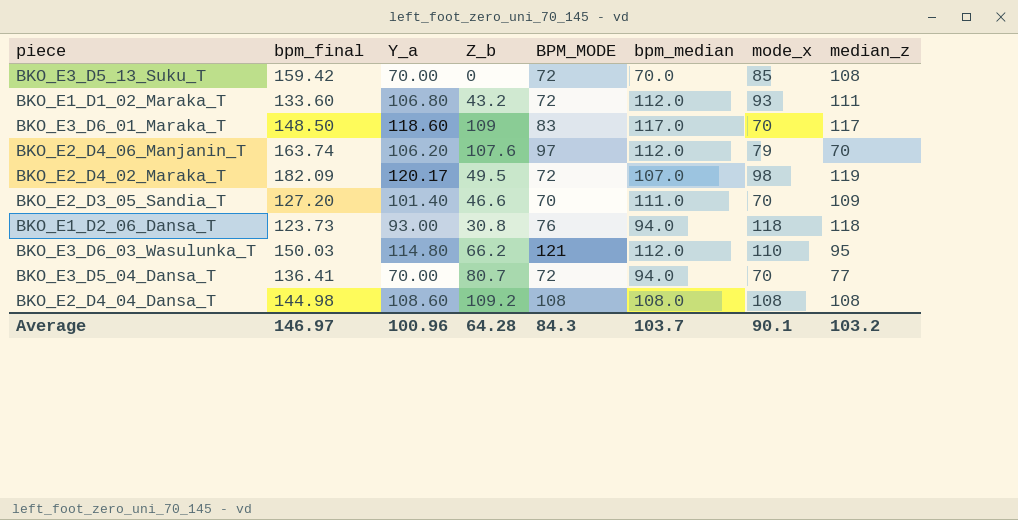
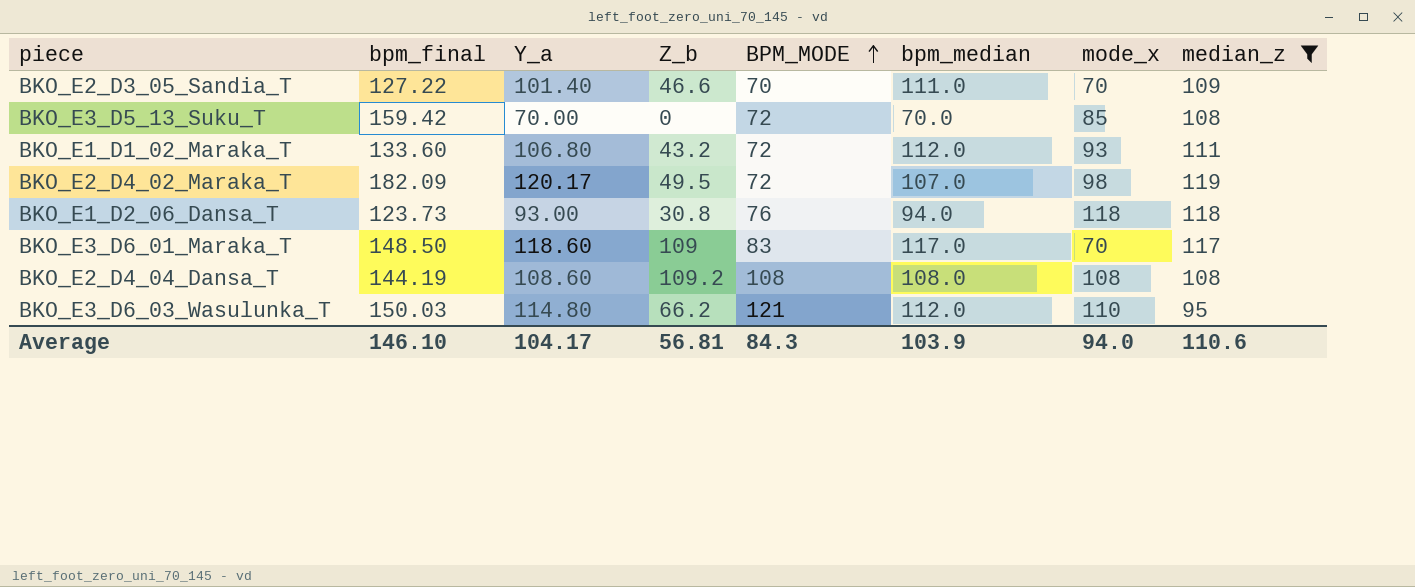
filter: none -> median_z >= 95
row order: none -> BPM_MODE ascending
BKO_E2_D3_05_Sandia_T | bpm_final: 127.20 -> 127.22
BKO_E2_D4_04_Dansa_T | bpm_final: 144.98 -> 144.19
Average | bpm_final: 146.97 -> 146.10
Average | Y_a: 100.96 -> 104.17
Average | Z_b: 64.28 -> 56.81
Average | bpm_median: 103.7 -> 103.9
Average | mode_x: 90.1 -> 94.0
Average | median_z: 103.2 -> 110.6

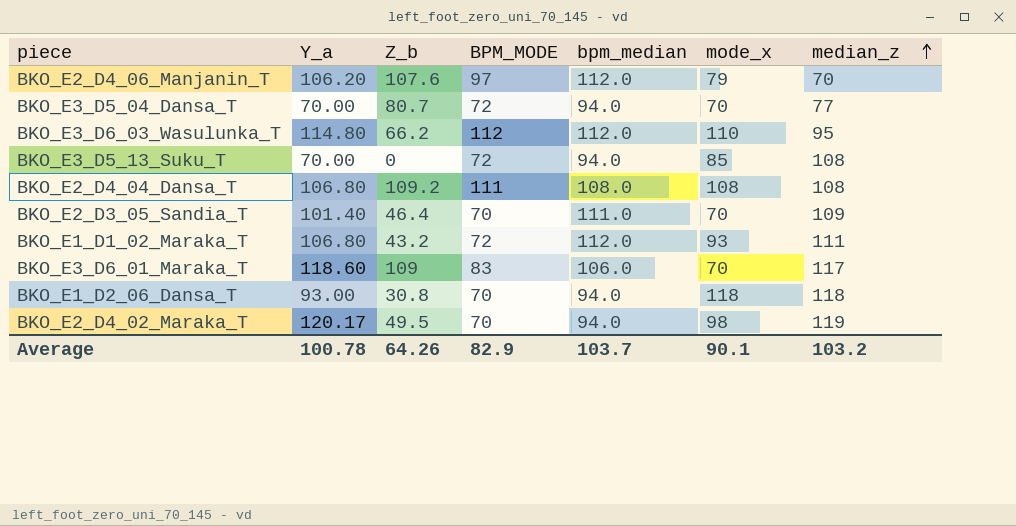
filter: median_z >= 95 -> none
row order: BPM_MODE ascending -> median_z ascending
column bpm_final | position: 2 -> none
BKO_E3_D6_03_Wasulunka_T | BPM_MODE: 121 -> 112
BKO_E3_D5_13_Suku_T | bpm_median: 70.0 -> 94.0
BKO_E2_D4_04_Dansa_T | Y_a: 108.60 -> 106.80
BKO_E2_D4_04_Dansa_T | BPM_MODE: 108 -> 111
BKO_E2_D3_05_Sandia_T | Z_b: 46.6 -> 46.4
BKO_E3_D6_01_Maraka_T | bpm_median: 117.0 -> 106.0
BKO_E1_D2_06_Dansa_T | BPM_MODE: 76 -> 70
BKO_E2_D4_02_Maraka_T | BPM_MODE: 72 -> 70
BKO_E2_D4_02_Maraka_T | bpm_median: 107.0 -> 94.0
Average | Y_a: 104.17 -> 100.78
Average | Z_b: 56.81 -> 64.26
Average | BPM_MODE: 84.3 -> 82.9
Average | bpm_median: 103.9 -> 103.7
Average | mode_x: 94.0 -> 90.1
Average | median_z: 110.6 -> 103.2

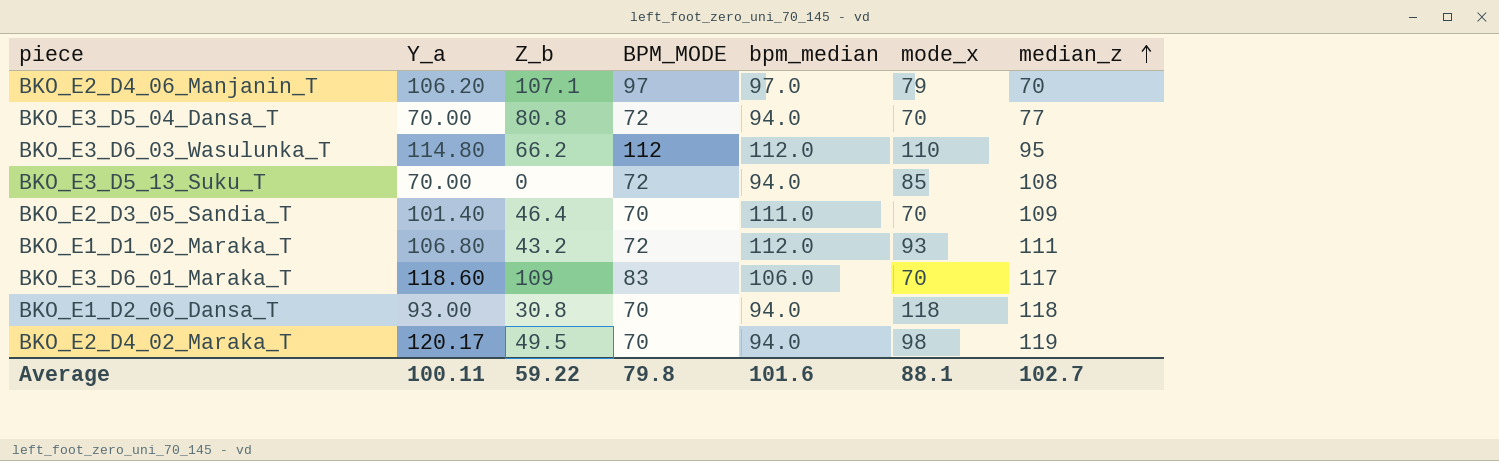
row BKO_E2_D4_04_Dansa_T: 106.80 | 109.2 | 111 | 108.0 | 108 | 108 -> none
BKO_E2_D4_06_Manjanin_T | Z_b: 107.6 -> 107.1
BKO_E2_D4_06_Manjanin_T | bpm_median: 112.0 -> 97.0
BKO_E3_D5_04_Dansa_T | Z_b: 80.7 -> 80.8
Average | Y_a: 100.78 -> 100.11
Average | Z_b: 64.26 -> 59.22
Average | BPM_MODE: 82.9 -> 79.8
Average | bpm_median: 103.7 -> 101.6
Average | mode_x: 90.1 -> 88.1
Average | median_z: 103.2 -> 102.7

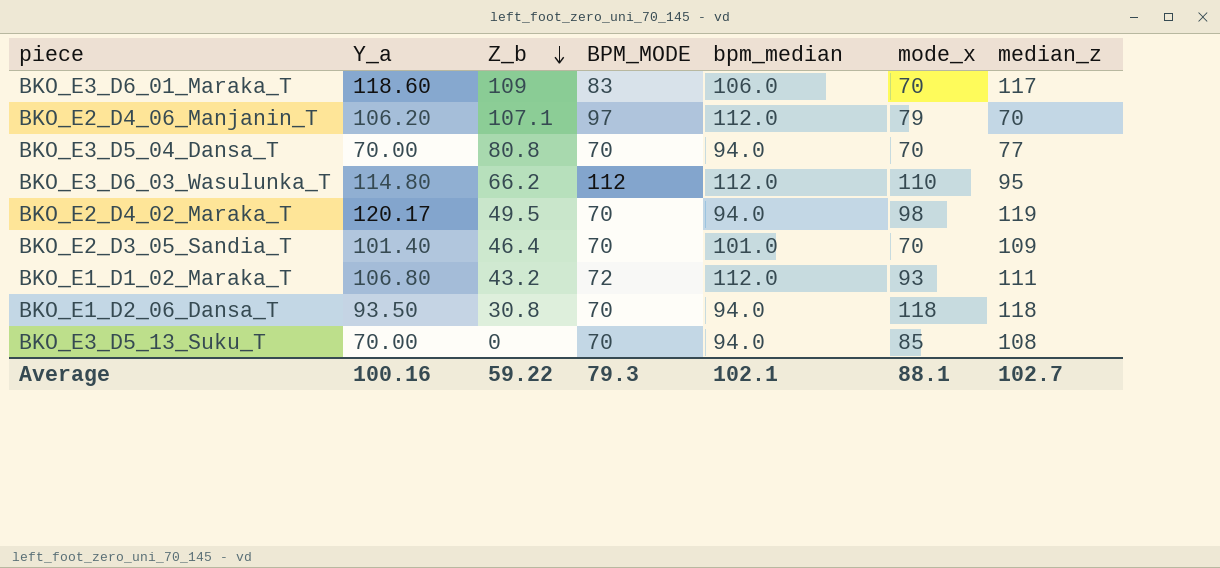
row order: median_z ascending -> Z_b descending
BKO_E2_D4_06_Manjanin_T | bpm_median: 97.0 -> 112.0
BKO_E3_D5_04_Dansa_T | BPM_MODE: 72 -> 70
BKO_E2_D3_05_Sandia_T | bpm_median: 111.0 -> 101.0
BKO_E1_D2_06_Dansa_T | Y_a: 93.00 -> 93.50
BKO_E3_D5_13_Suku_T | BPM_MODE: 72 -> 70
Average | Y_a: 100.11 -> 100.16
Average | BPM_MODE: 79.8 -> 79.3
Average | bpm_median: 101.6 -> 102.1

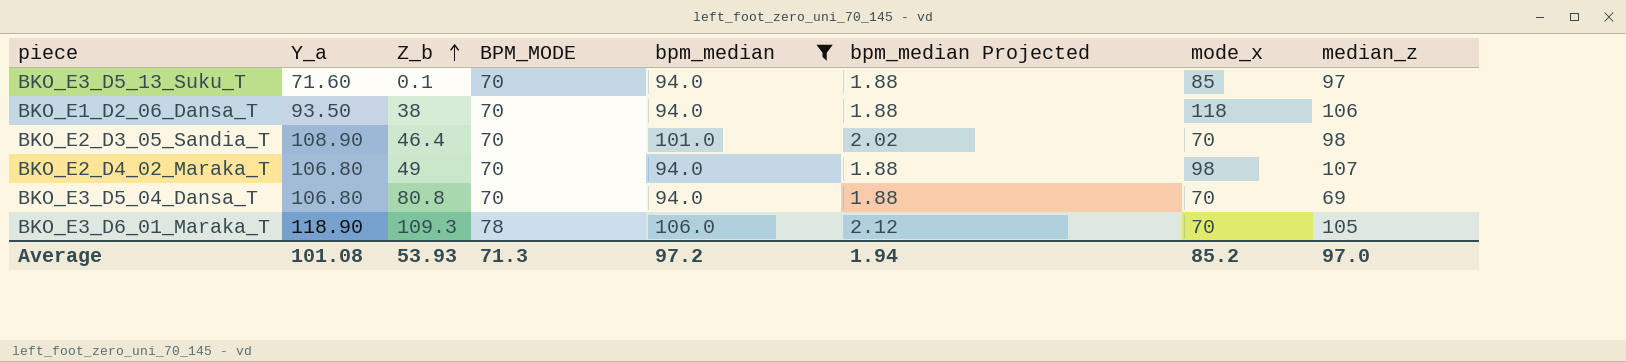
filter: none -> bpm_median != 112.0
row order: Z_b descending -> Z_b ascending
column bpm_median Projected | formula: none -> [bpm_median] * 0.02
BKO_E3_D5_13_Suku_T | Y_a: 70.00 -> 71.60
BKO_E3_D5_13_Suku_T | Z_b: 0 -> 0.1
BKO_E3_D5_13_Suku_T | median_z: 108 -> 97
BKO_E1_D2_06_Dansa_T | Z_b: 30.8 -> 38
BKO_E1_D2_06_Dansa_T | median_z: 118 -> 106
BKO_E2_D3_05_Sandia_T | Y_a: 101.40 -> 108.90
BKO_E2_D3_05_Sandia_T | median_z: 109 -> 98
BKO_E2_D4_02_Maraka_T | Y_a: 120.17 -> 106.80
BKO_E2_D4_02_Maraka_T | Z_b: 49.5 -> 49
BKO_E2_D4_02_Maraka_T | median_z: 119 -> 107
BKO_E3_D5_04_Dansa_T | Y_a: 70.00 -> 106.80
BKO_E3_D5_04_Dansa_T | median_z: 77 -> 69
BKO_E3_D6_01_Maraka_T | Y_a: 118.60 -> 118.90
BKO_E3_D6_01_Maraka_T | Z_b: 109 -> 109.3
BKO_E3_D6_01_Maraka_T | BPM_MODE: 83 -> 78
BKO_E3_D6_01_Maraka_T | median_z: 117 -> 105
Average | Y_a: 100.16 -> 101.08
Average | Z_b: 59.22 -> 53.93
Average | BPM_MODE: 79.3 -> 71.3
Average | bpm_median: 102.1 -> 97.2
Average | mode_x: 88.1 -> 85.2
Average | median_z: 102.7 -> 97.0

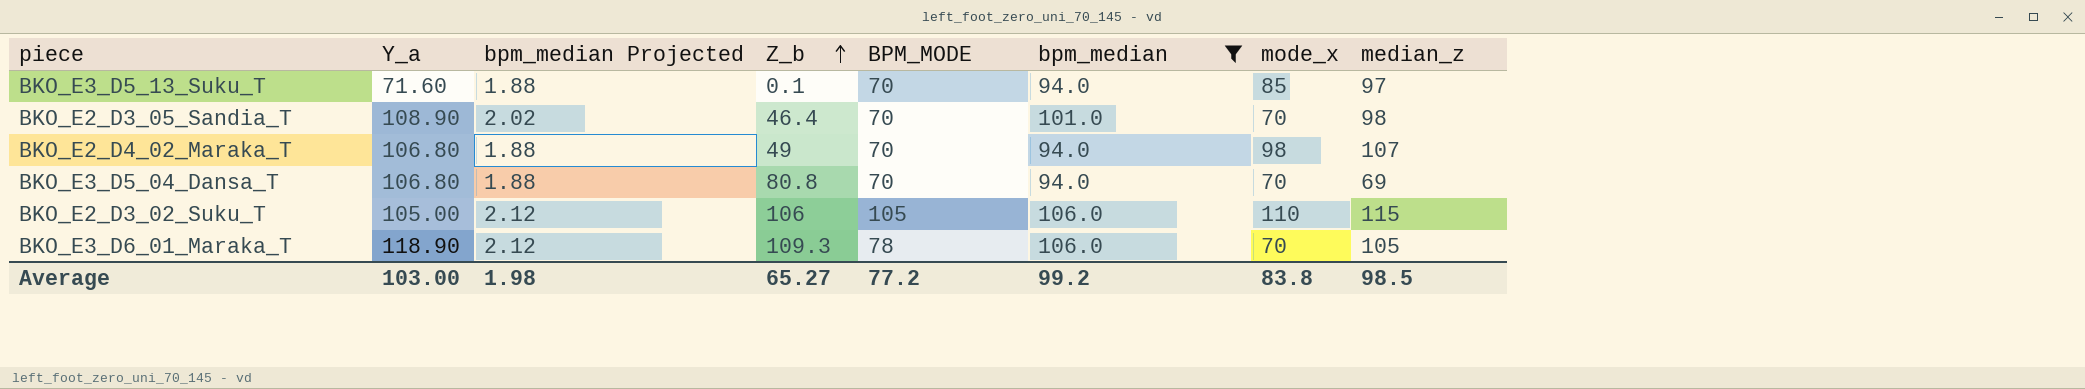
column bpm_median Projected | position: 6 -> 3
row BKO_E1_D2_06_Dansa_T: 93.50 | 38 | 70 | 94.0 | 1.88 | 118 | 106 -> none
row BKO_E2_D3_02_Suku_T: none -> 105.00 | 2.12 | 106 | 105 | 106.0 | 110 | 115
Average | Y_a: 101.08 -> 103.00
Average | bpm_median Projected: 1.94 -> 1.98
Average | Z_b: 53.93 -> 65.27
Average | BPM_MODE: 71.3 -> 77.2
Average | bpm_median: 97.2 -> 99.2
Average | mode_x: 85.2 -> 83.8
Average | median_z: 97.0 -> 98.5

